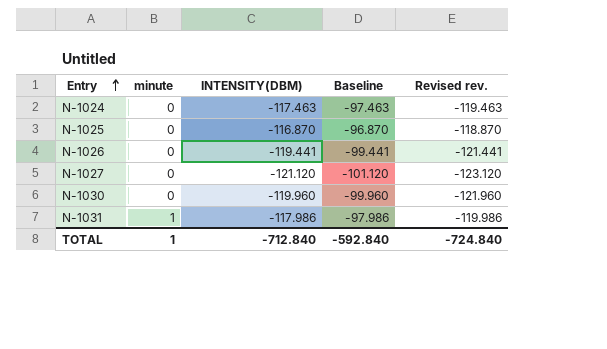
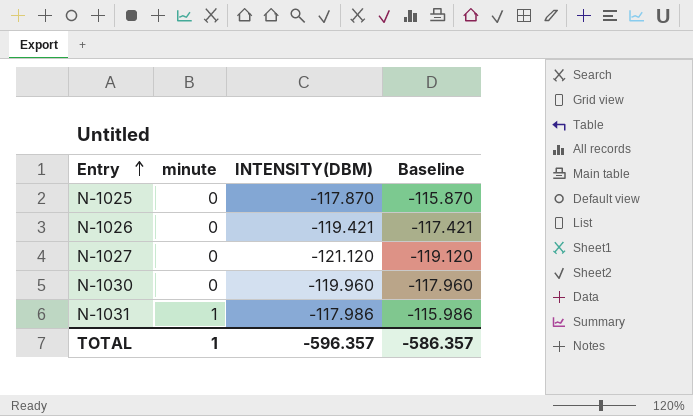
column Revised rev. | formula: [INTENSITY(DBM)] - 2 -> none
column Baseline | formula: [INTENSITY(DBM)] + 20 -> [INTENSITY(DBM)] + 2
row N-1024: 0 | -117.463 | -97.463 | -119.463 -> none
N-1025 | INTENSITY(DBM): -116.870 -> -117.870
N-1026 | INTENSITY(DBM): -119.441 -> -119.421
TOTAL | INTENSITY(DBM): -712.840 -> -596.357
TOTAL | Baseline: -592.840 -> -586.357

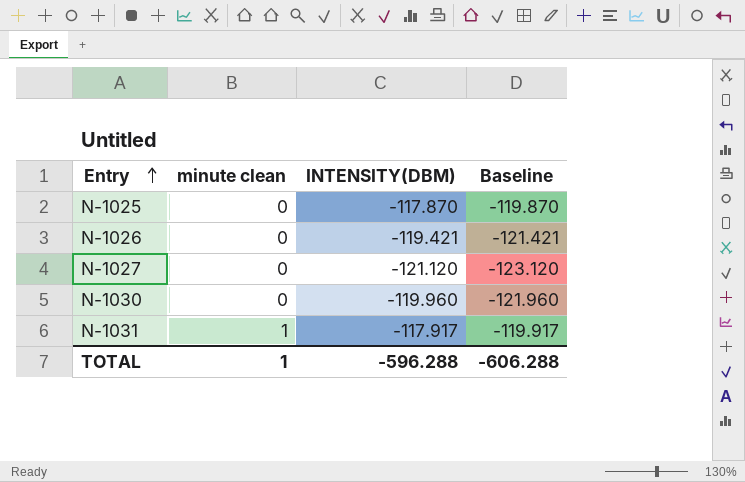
column name: minute -> minute clean
column Baseline | formula: [INTENSITY(DBM)] + 2 -> [INTENSITY(DBM)] - 2
N-1031 | INTENSITY(DBM): -117.986 -> -117.917
TOTAL | INTENSITY(DBM): -596.357 -> -596.288
TOTAL | Baseline: -586.357 -> -606.288

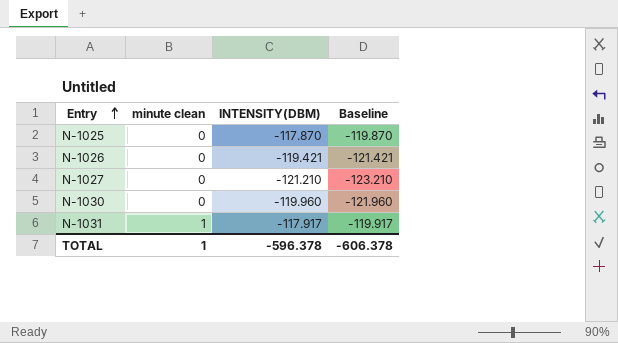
N-1027 | INTENSITY(DBM): -121.120 -> -121.210
N-1027 | Baseline: -123.120 -> -123.210
TOTAL | INTENSITY(DBM): -596.288 -> -596.378
TOTAL | Baseline: -606.288 -> -606.378

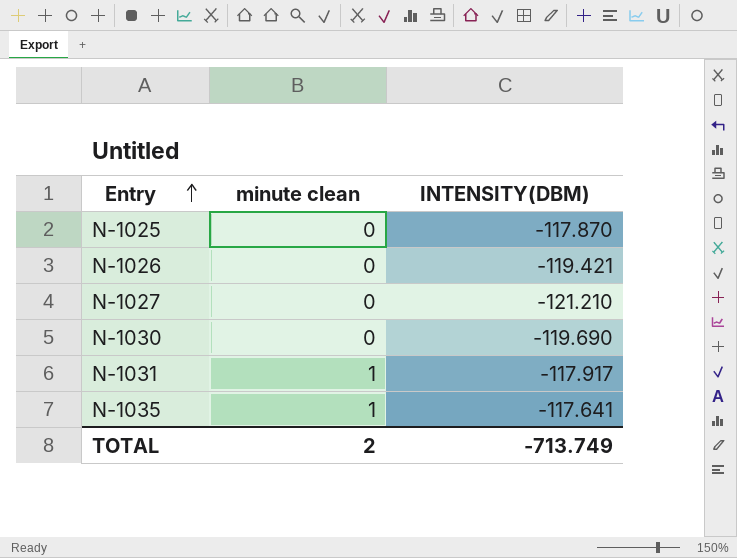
column Baseline | formula: [INTENSITY(DBM)] - 2 -> none
N-1030 | INTENSITY(DBM): -119.960 -> -119.690
row N-1035: none -> 1 | -117.641
TOTAL | minute clean: 1 -> 2
TOTAL | INTENSITY(DBM): -596.378 -> -713.749

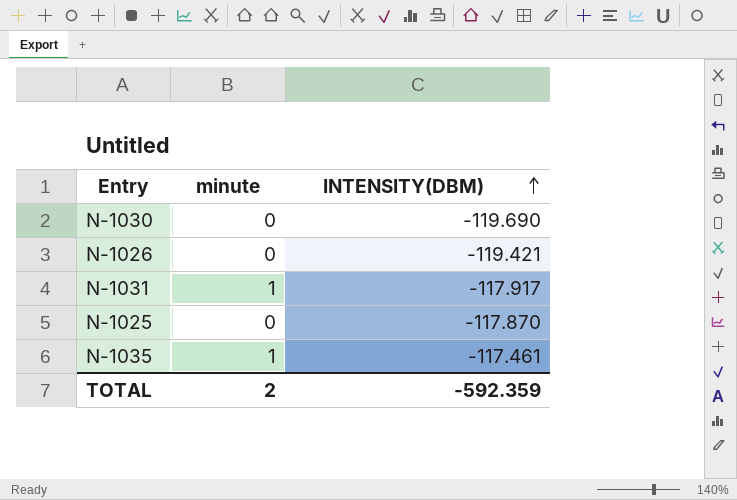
row order: Entry ascending -> INTENSITY(DBM) ascending
column name: minute clean -> minute
row N-1027: 0 | -121.210 -> none
N-1035 | INTENSITY(DBM): -117.641 -> -117.461
TOTAL | INTENSITY(DBM): -713.749 -> -592.359

